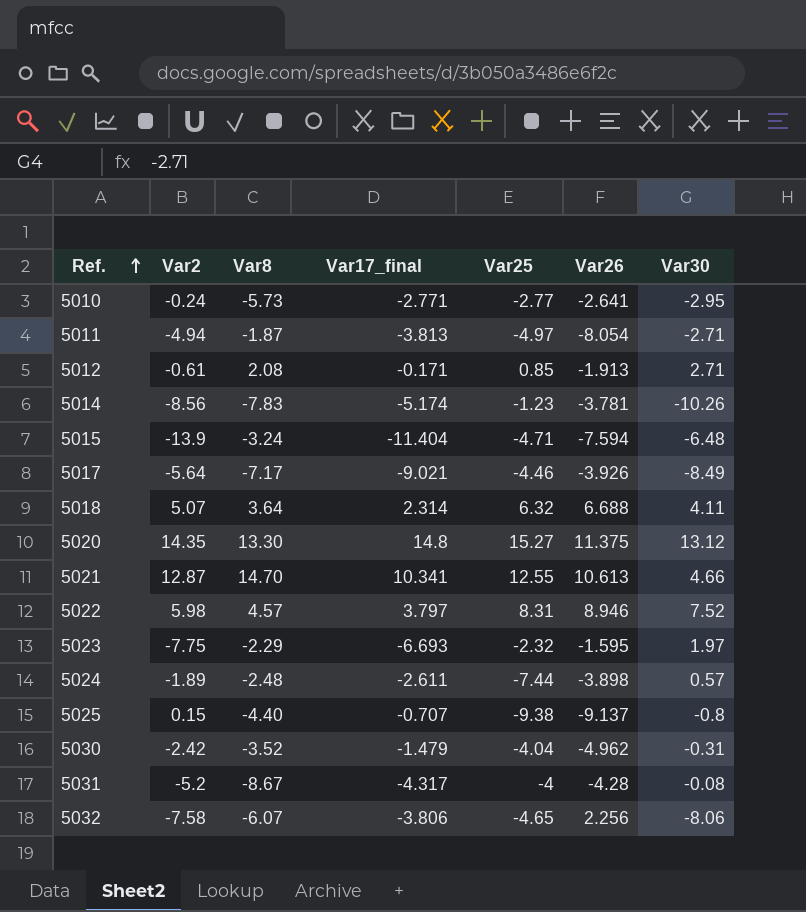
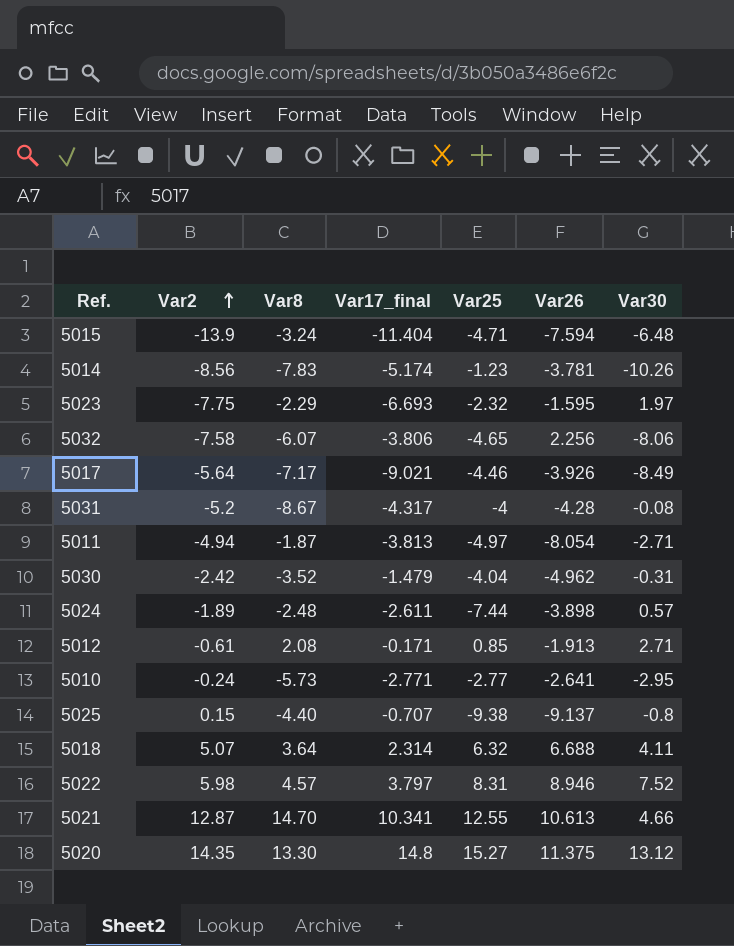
row order: Ref. ascending -> Var2 ascending

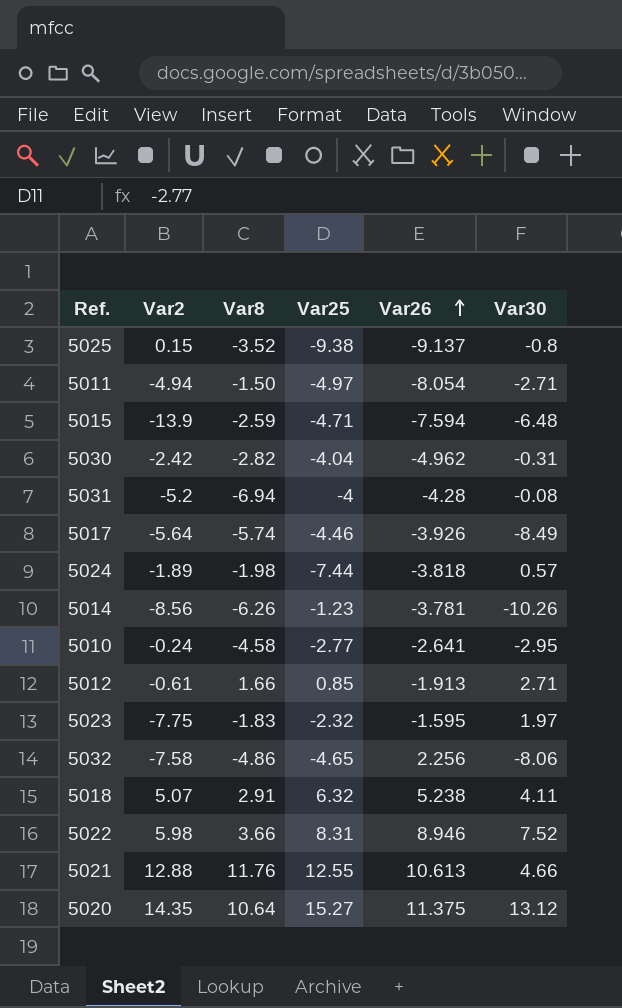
row order: Var2 ascending -> Var26 ascending
column Var17_final | position: 4 -> none
5025 | Var8: -4.40 -> -3.52
5011 | Var8: -1.87 -> -1.50
5015 | Var8: -3.24 -> -2.59
5030 | Var8: -3.52 -> -2.82
5031 | Var8: -8.67 -> -6.94
5017 | Var8: -7.17 -> -5.74
5024 | Var8: -2.48 -> -1.98
5024 | Var26: -3.898 -> -3.818
5014 | Var8: -7.83 -> -6.26
5010 | Var8: -5.73 -> -4.58
5012 | Var8: 2.08 -> 1.66
5023 | Var8: -2.29 -> -1.83
5032 | Var8: -6.07 -> -4.86
5018 | Var8: 3.64 -> 2.91
5018 | Var26: 6.688 -> 5.238
5022 | Var8: 4.57 -> 3.66
5021 | Var2: 12.87 -> 12.88
5021 | Var8: 14.70 -> 11.76
5020 | Var8: 13.30 -> 10.64

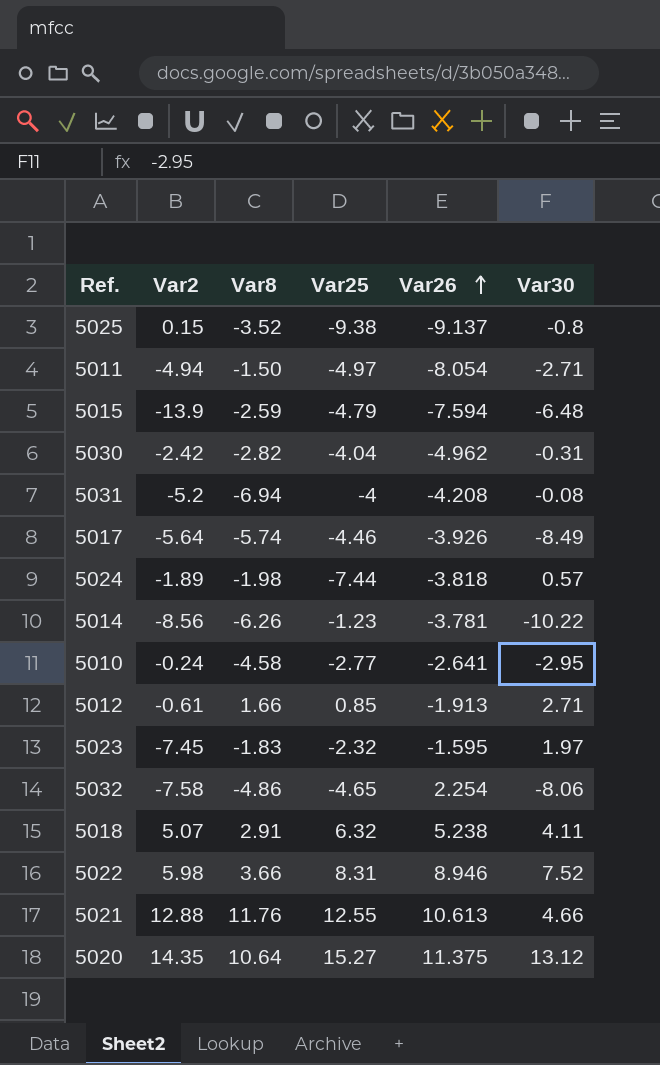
5015 | Var25: -4.71 -> -4.79
5031 | Var26: -4.28 -> -4.208
5014 | Var30: -10.26 -> -10.22
5023 | Var2: -7.75 -> -7.45
5032 | Var26: 2.256 -> 2.254

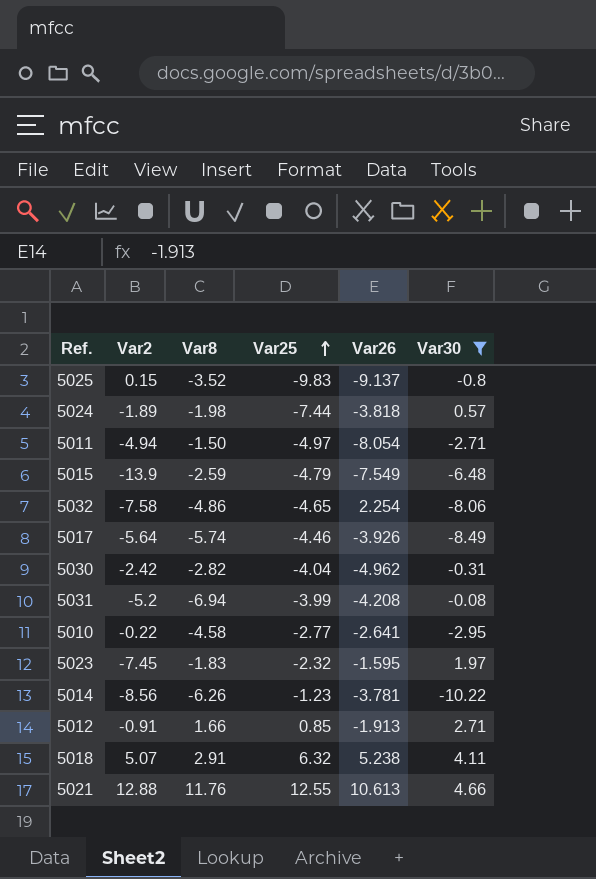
filter: none -> Var30 <= 4.66
row order: Var26 ascending -> Var25 ascending
5025 | Var25: -9.38 -> -9.83
5015 | Var26: -7.594 -> -7.549
5031 | Var25: -4 -> -3.99
5010 | Var2: -0.24 -> -0.22
5012 | Var2: -0.61 -> -0.91

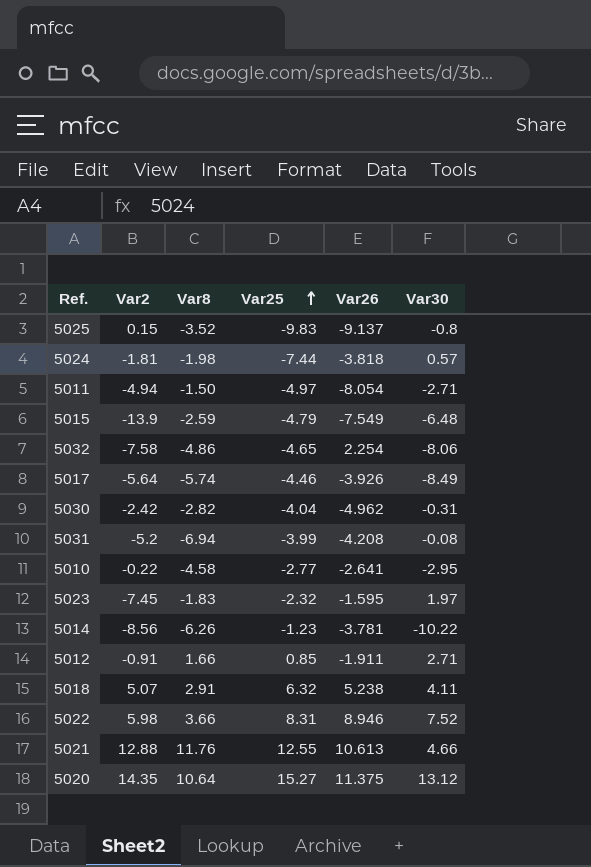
filter: Var30 <= 4.66 -> none
5024 | Var2: -1.89 -> -1.81
5012 | Var26: -1.913 -> -1.911

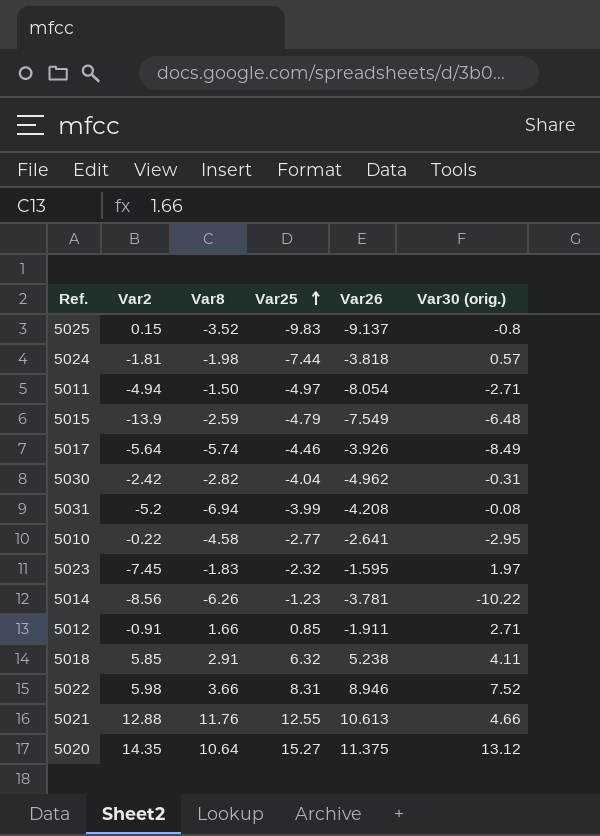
column name: Var30 -> Var30 (orig.)
row 5032: -7.58 | -4.86 | -4.65 | 2.254 | -8.06 -> none
5018 | Var2: 5.07 -> 5.85

